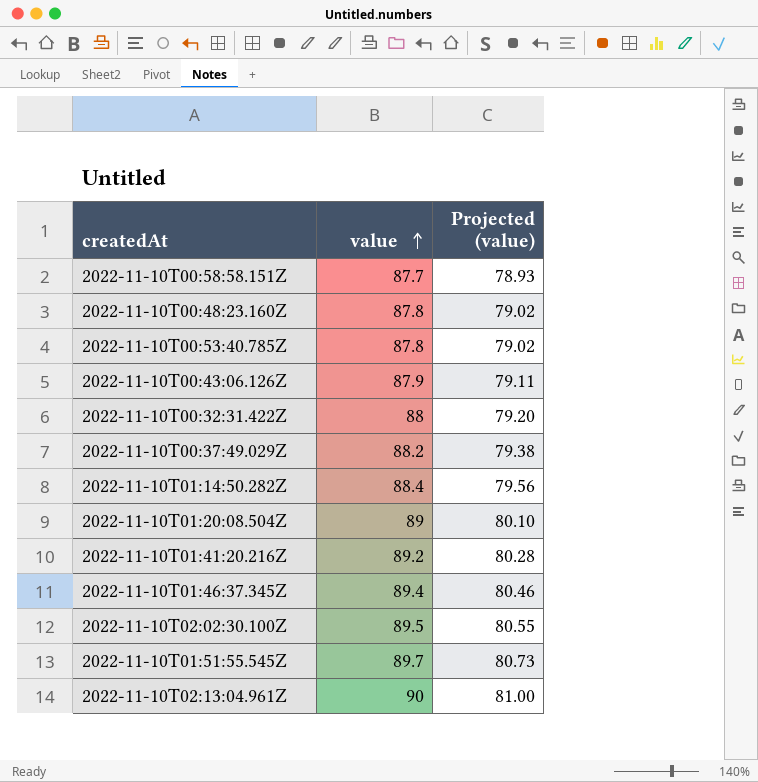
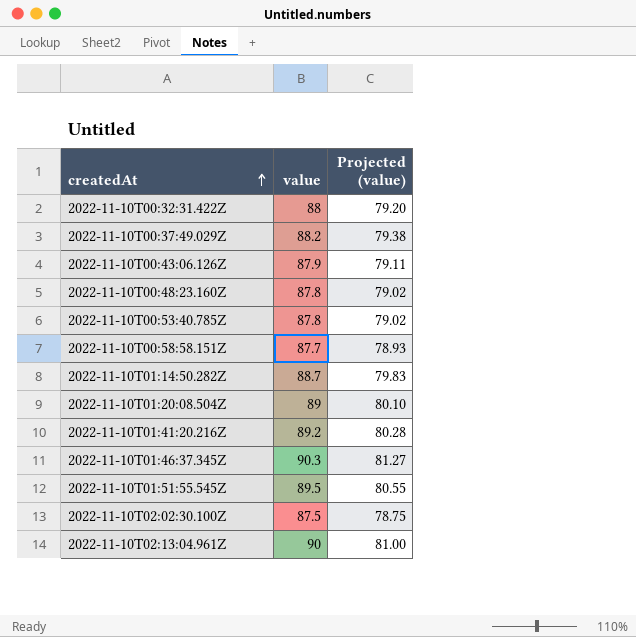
row order: value ascending -> createdAt ascending
2022-11-10T01:14:50.282Z | value: 88.4 -> 88.7
2022-11-10T01:14:50.282Z | Projected (value): 79.56 -> 79.83
2022-11-10T01:46:37.345Z | value: 89.4 -> 90.3
2022-11-10T01:46:37.345Z | Projected (value): 80.46 -> 81.27
2022-11-10T01:51:55.545Z | value: 89.7 -> 89.5
2022-11-10T01:51:55.545Z | Projected (value): 80.73 -> 80.55
2022-11-10T02:02:30.100Z | value: 89.5 -> 87.5
2022-11-10T02:02:30.100Z | Projected (value): 80.55 -> 78.75

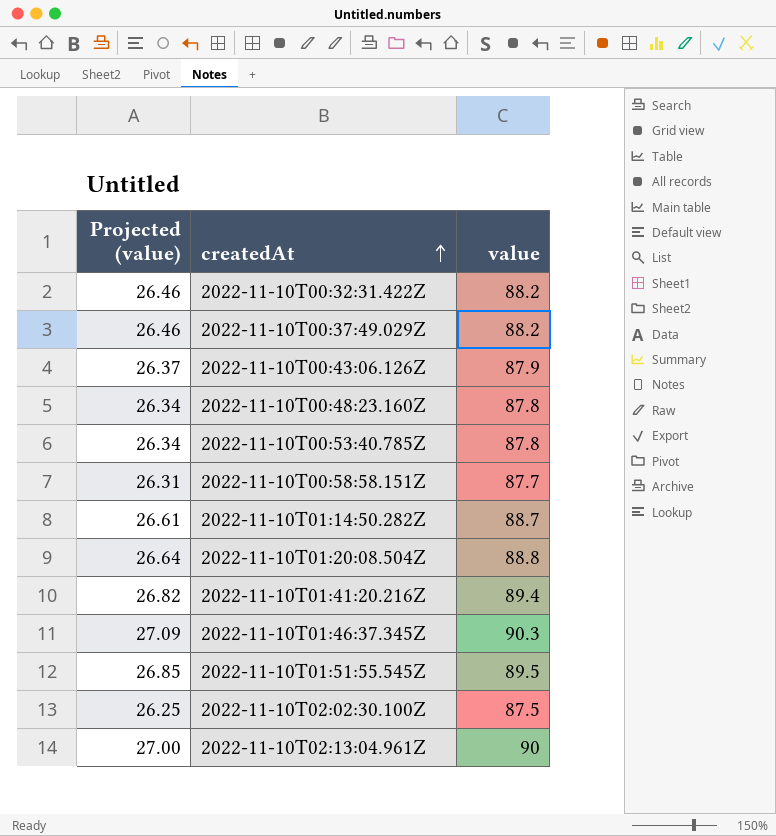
column Projected (value) | formula: [value] * 0.9 -> [value] * 0.3
column Projected (value) | position: 3 -> 1
2022-11-10T00:32:31.422Z | value: 88 -> 88.2
2022-11-10T01:20:08.504Z | value: 89 -> 88.8
2022-11-10T01:41:20.216Z | value: 89.2 -> 89.4

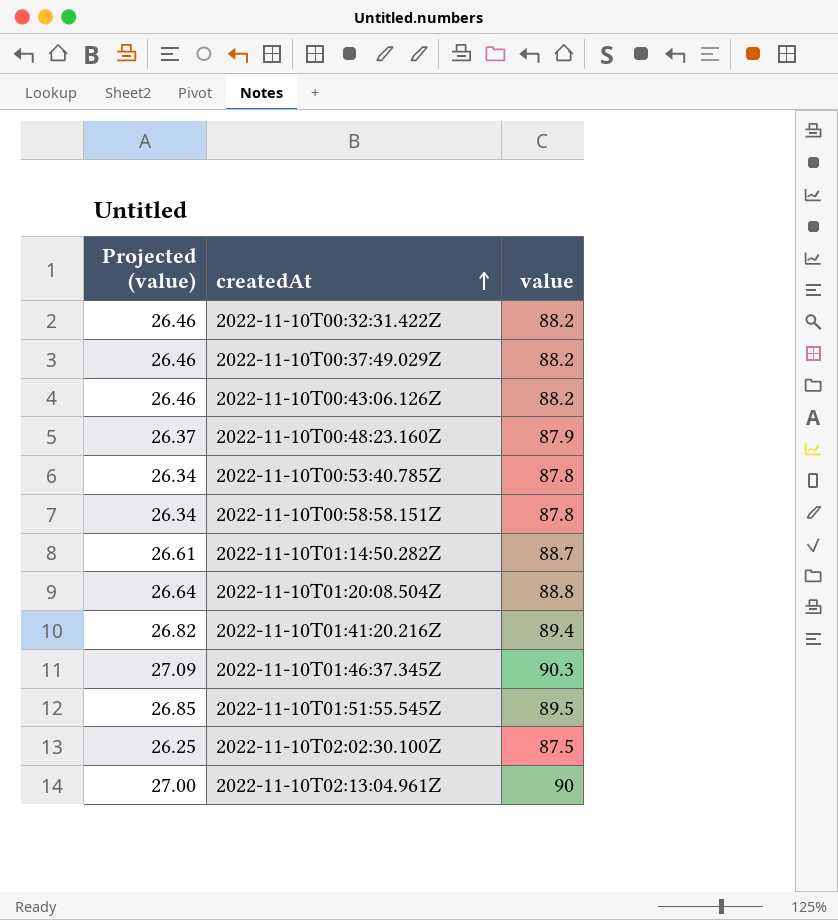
2022-11-10T00:43:06.126Z | Projected (value): 26.37 -> 26.46
2022-11-10T00:43:06.126Z | value: 87.9 -> 88.2
2022-11-10T00:48:23.160Z | Projected (value): 26.34 -> 26.37
2022-11-10T00:48:23.160Z | value: 87.8 -> 87.9
2022-11-10T00:58:58.151Z | Projected (value): 26.31 -> 26.34
2022-11-10T00:58:58.151Z | value: 87.7 -> 87.8

